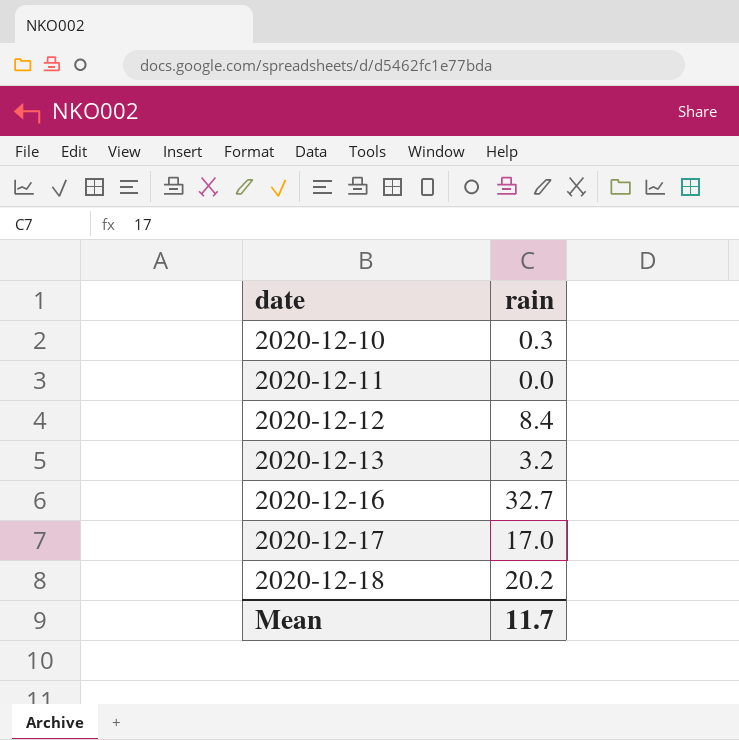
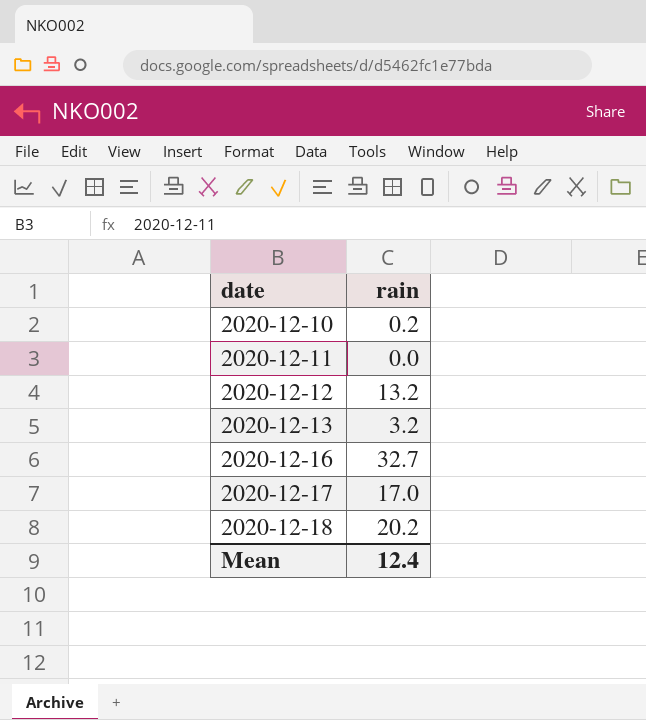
2020-12-10 | rain: 0.3 -> 0.2
2020-12-12 | rain: 8.4 -> 13.2
Mean | rain: 11.7 -> 12.4

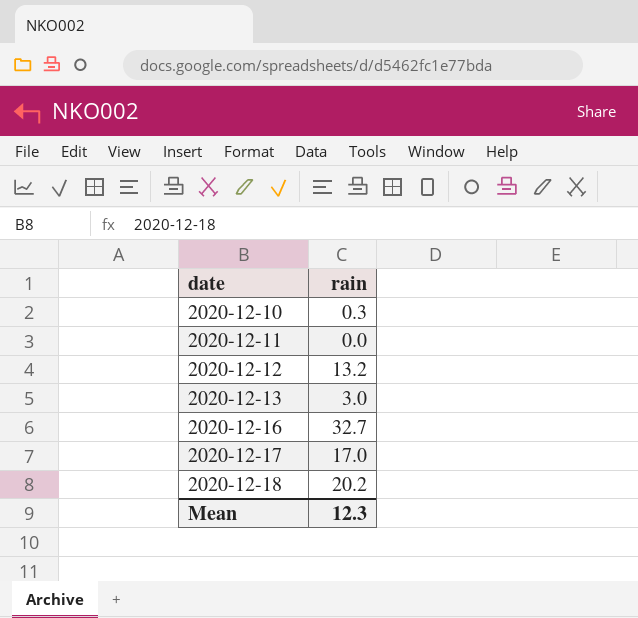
2020-12-10 | rain: 0.2 -> 0.3
2020-12-13 | rain: 3.2 -> 3.0
Mean | rain: 12.4 -> 12.3

